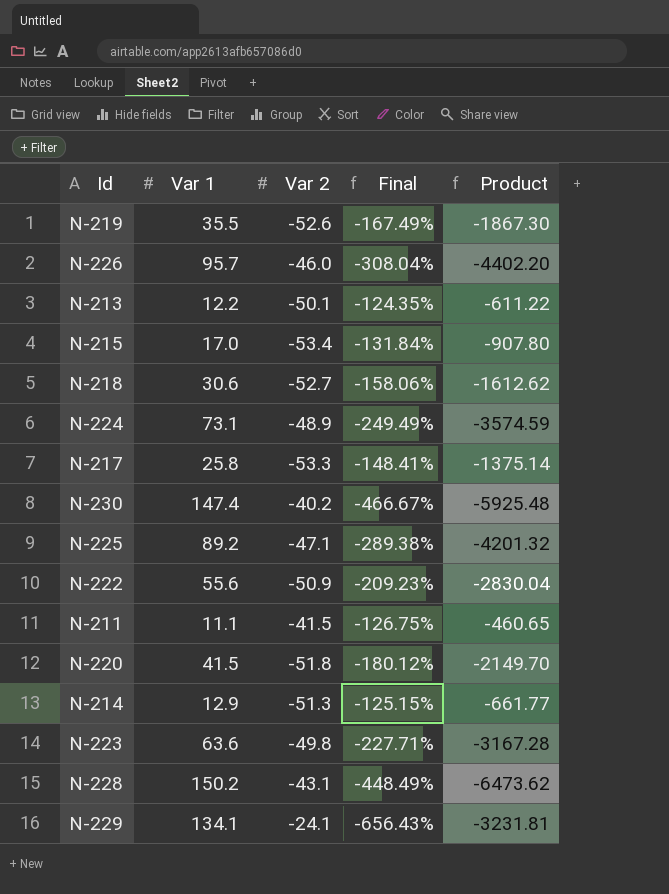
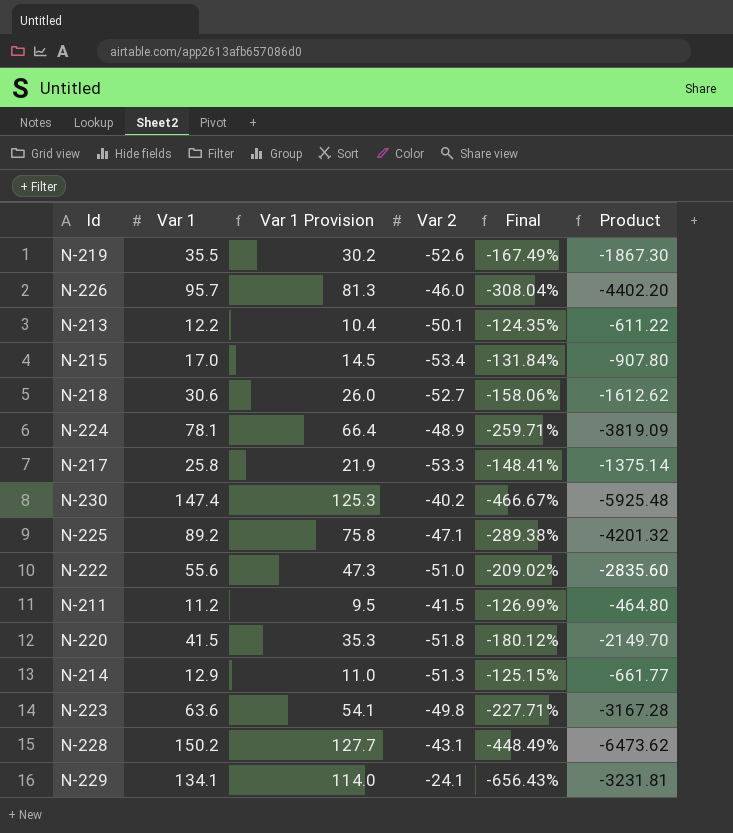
column Var 1 Provision | formula: none -> [Var 1] * 0.85
N-224 | Var 1: 73.1 -> 78.1
N-224 | Final: -249.49% -> -259.71%
N-224 | Product: -3574.59 -> -3819.09
N-222 | Var 2: -50.9 -> -51.0
N-222 | Final: -209.23% -> -209.02%
N-222 | Product: -2830.04 -> -2835.60
N-211 | Var 1: 11.1 -> 11.2
N-211 | Final: -126.75% -> -126.99%
N-211 | Product: -460.65 -> -464.80

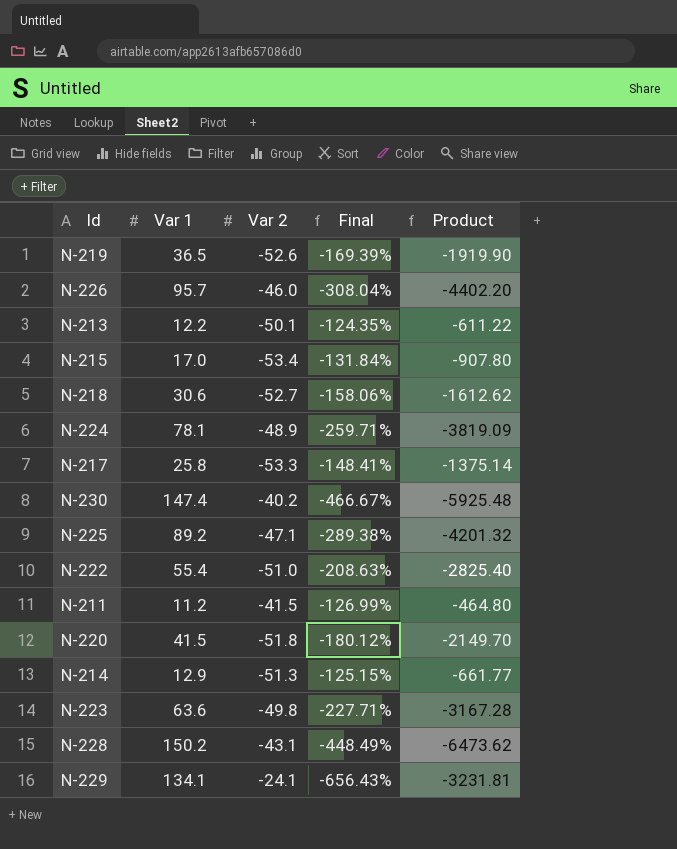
column Var 1 Provision | formula: [Var 1] * 0.85 -> none
N-219 | Var 1: 35.5 -> 36.5
N-219 | Final: -167.49% -> -169.39%
N-219 | Product: -1867.30 -> -1919.90
N-222 | Var 1: 55.6 -> 55.4
N-222 | Final: -209.02% -> -208.63%
N-222 | Product: -2835.60 -> -2825.40

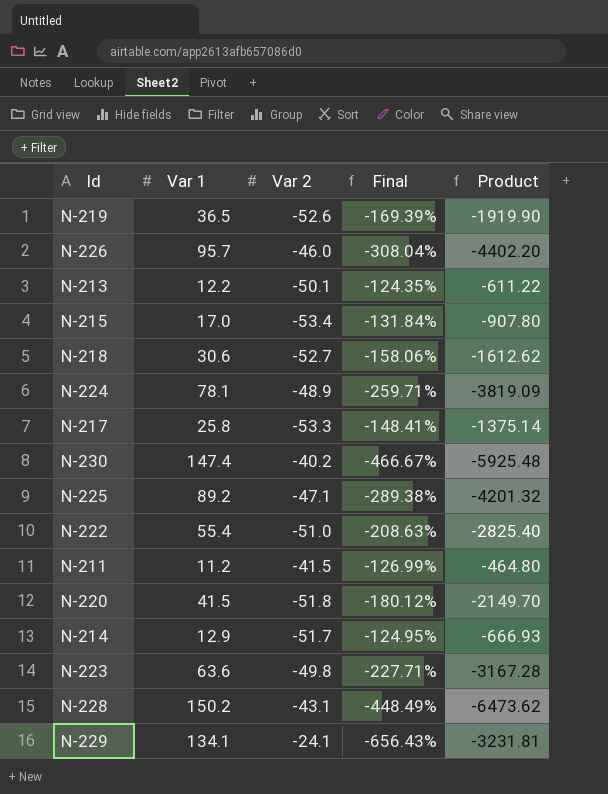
N-214 | Var 2: -51.3 -> -51.7
N-214 | Final: -125.15% -> -124.95%
N-214 | Product: -661.77 -> -666.93

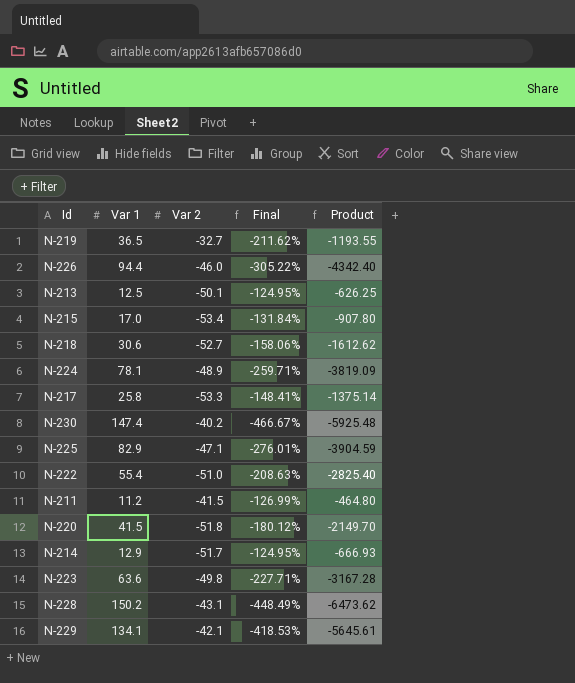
N-219 | Var 2: -52.6 -> -32.7
N-219 | Final: -169.39% -> -211.62%
N-219 | Product: -1919.90 -> -1193.55
N-226 | Var 1: 95.7 -> 94.4
N-226 | Final: -308.04% -> -305.22%
N-226 | Product: -4402.20 -> -4342.40
N-213 | Var 1: 12.2 -> 12.5
N-213 | Final: -124.35% -> -124.95%
N-213 | Product: -611.22 -> -626.25
N-225 | Var 1: 89.2 -> 82.9
N-225 | Final: -289.38% -> -276.01%
N-225 | Product: -4201.32 -> -3904.59
N-229 | Var 2: -24.1 -> -42.1
N-229 | Final: -656.43% -> -418.53%
N-229 | Product: -3231.81 -> -5645.61

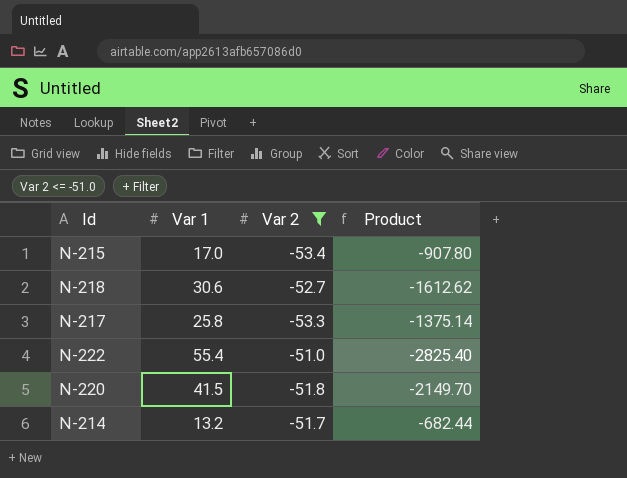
filter: none -> Var 2 <= -51.0
column Final | formula: ([Var 1] - [Var 2]) / [Var 2] -> none
N-214 | Var 1: 12.9 -> 13.2
N-214 | Product: -666.93 -> -682.44

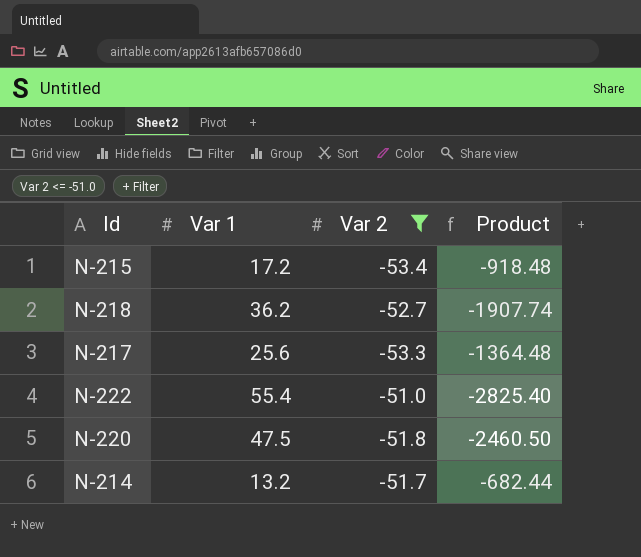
N-215 | Var 1: 17.0 -> 17.2
N-215 | Product: -907.80 -> -918.48
N-218 | Var 1: 30.6 -> 36.2
N-218 | Product: -1612.62 -> -1907.74
N-217 | Var 1: 25.8 -> 25.6
N-217 | Product: -1375.14 -> -1364.48
N-220 | Var 1: 41.5 -> 47.5
N-220 | Product: -2149.70 -> -2460.50

